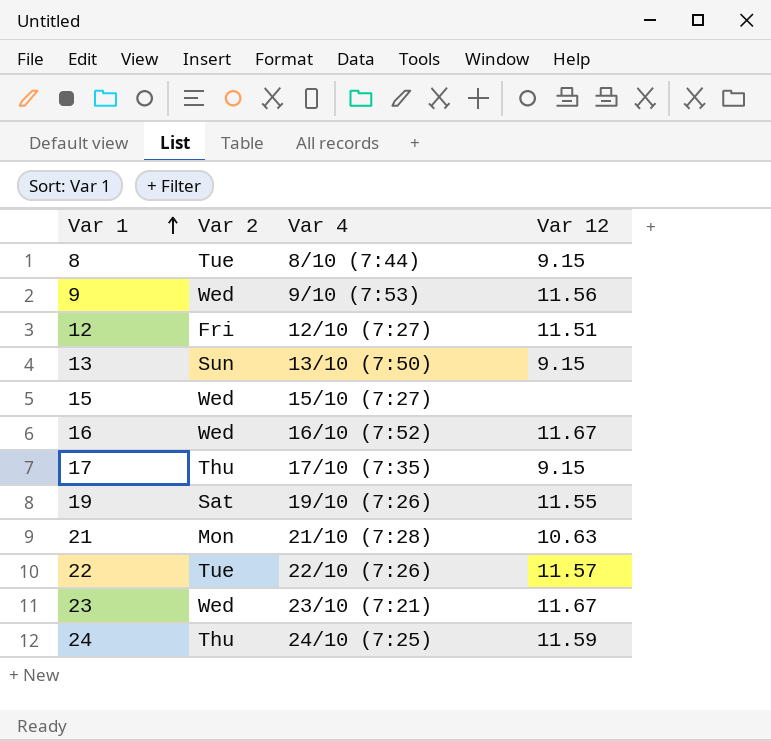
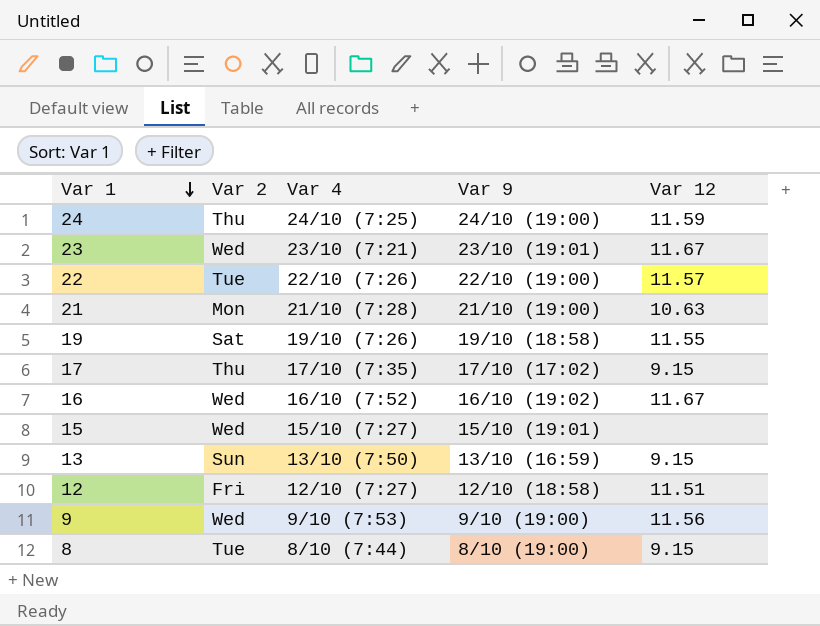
row order: Var 1 ascending -> Var 1 descending
column Var 9 | position: none -> 4

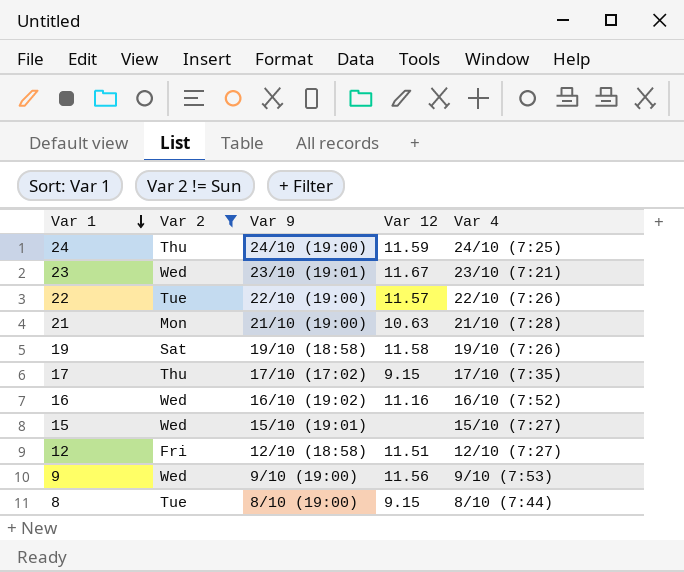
filter: none -> Var 2 != Sun
column Var 4 | position: 3 -> 5
19 | Var 12: 11.55 -> 11.58
16 | Var 12: 11.67 -> 11.16

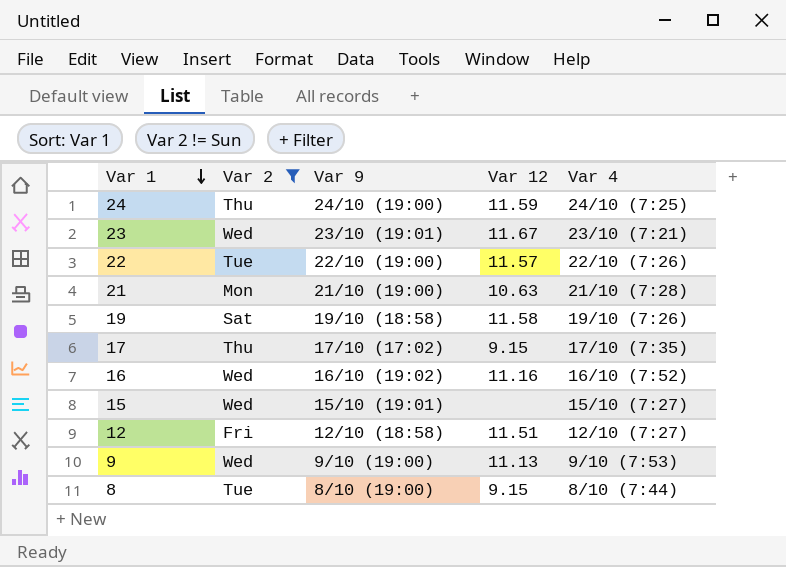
9 | Var 12: 11.56 -> 11.13

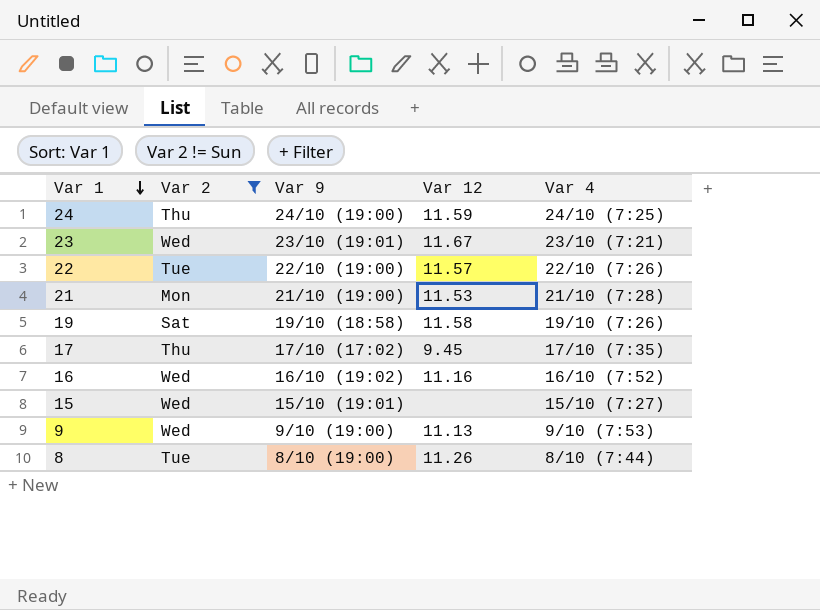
row 12: Fri | 12/10 (18:58) | 11.51 | 12/10 (7:27) -> none
21 | Var 12: 10.63 -> 11.53
17 | Var 12: 9.15 -> 9.45
8 | Var 12: 9.15 -> 11.26

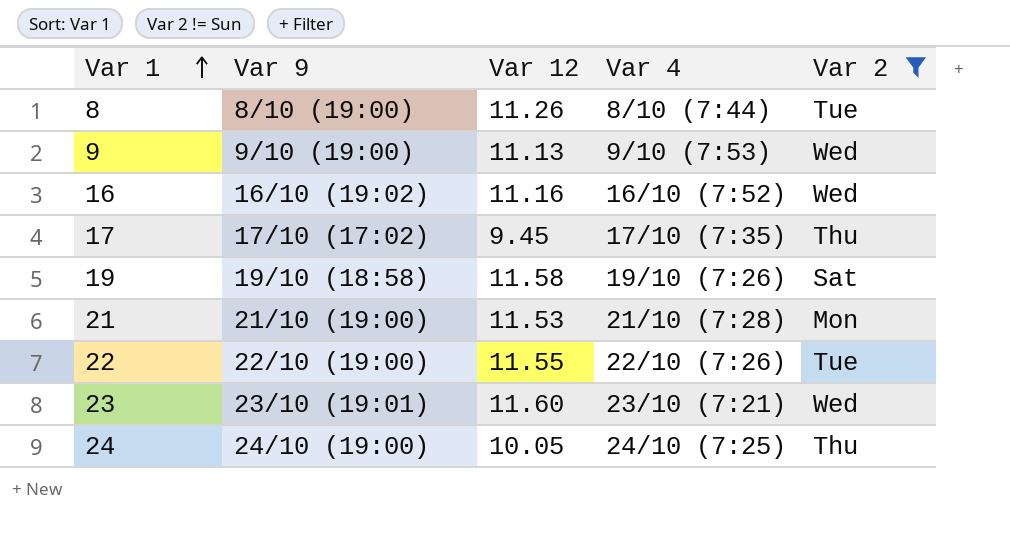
row order: Var 1 descending -> Var 1 ascending
column Var 2 | position: 2 -> 5
row 15: Wed | 15/10 (19:01) | none | 15/10 (7:27) -> none
22 | Var 12: 11.57 -> 11.55
23 | Var 12: 11.67 -> 11.60
24 | Var 12: 11.59 -> 10.05

